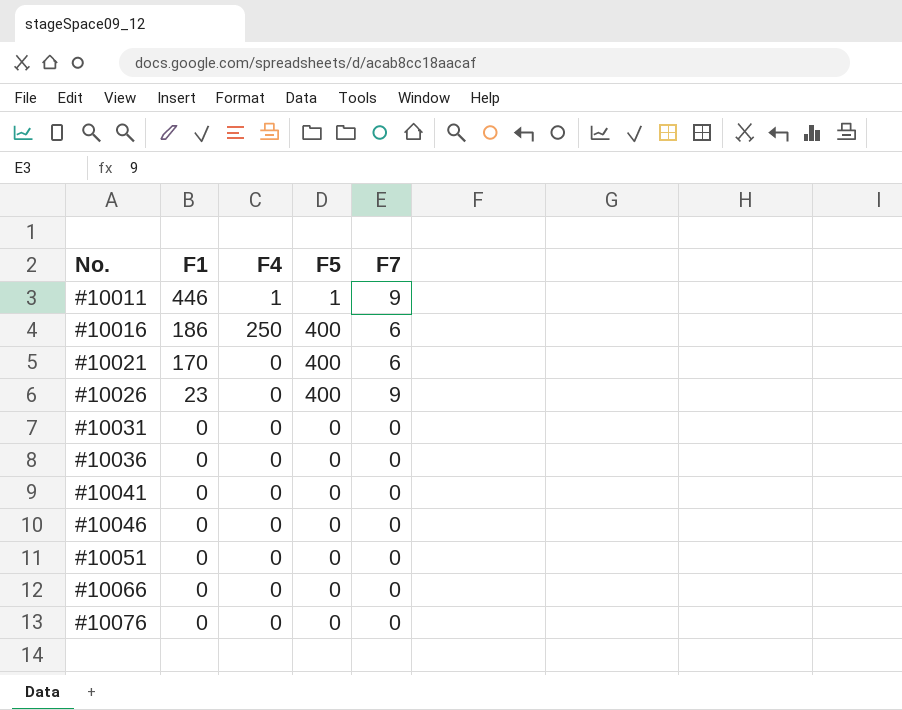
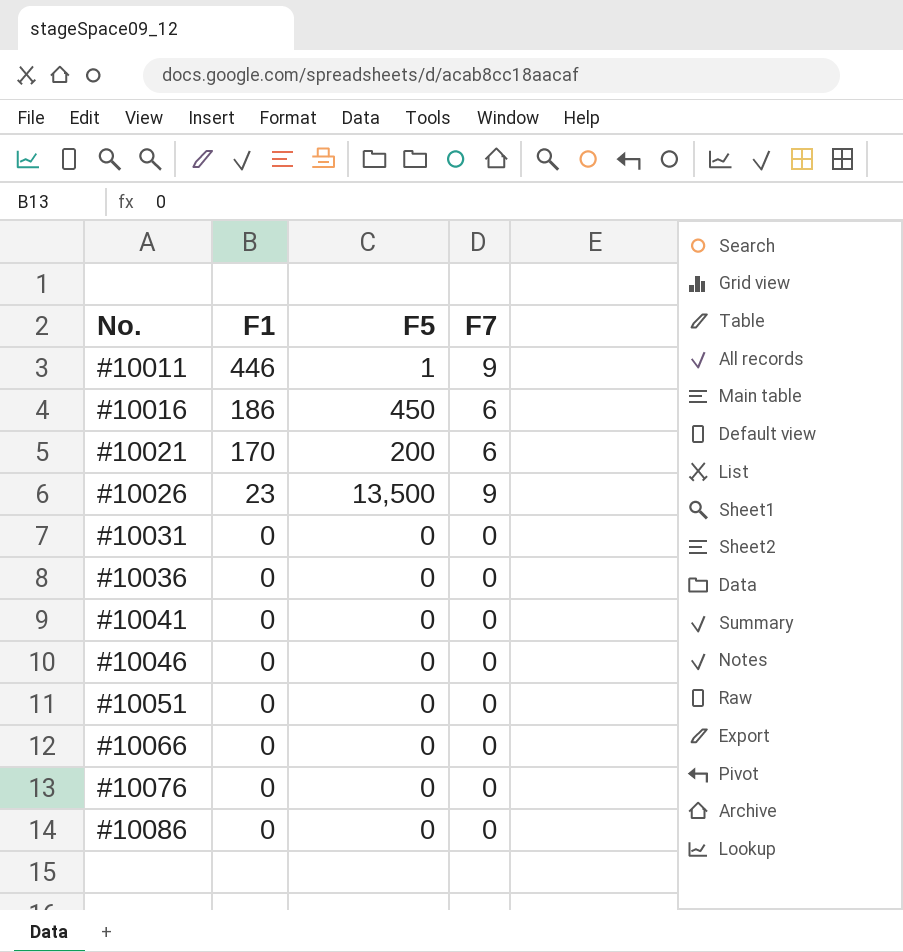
column F4 | position: 3 -> none
#10016 | F5: 400 -> 450
#10021 | F5: 400 -> 200
#10026 | F5: 400 -> 13,500
row #10086: none -> 0 | 0 | 0

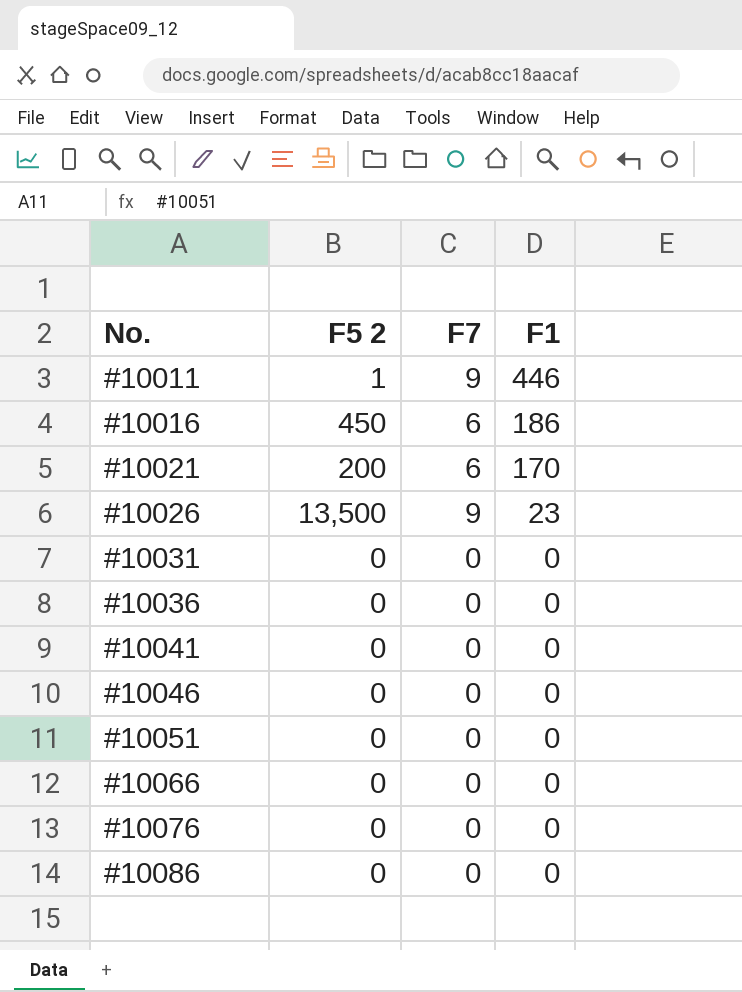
column name: F5 -> F5 2
column F1 | position: 2 -> 4

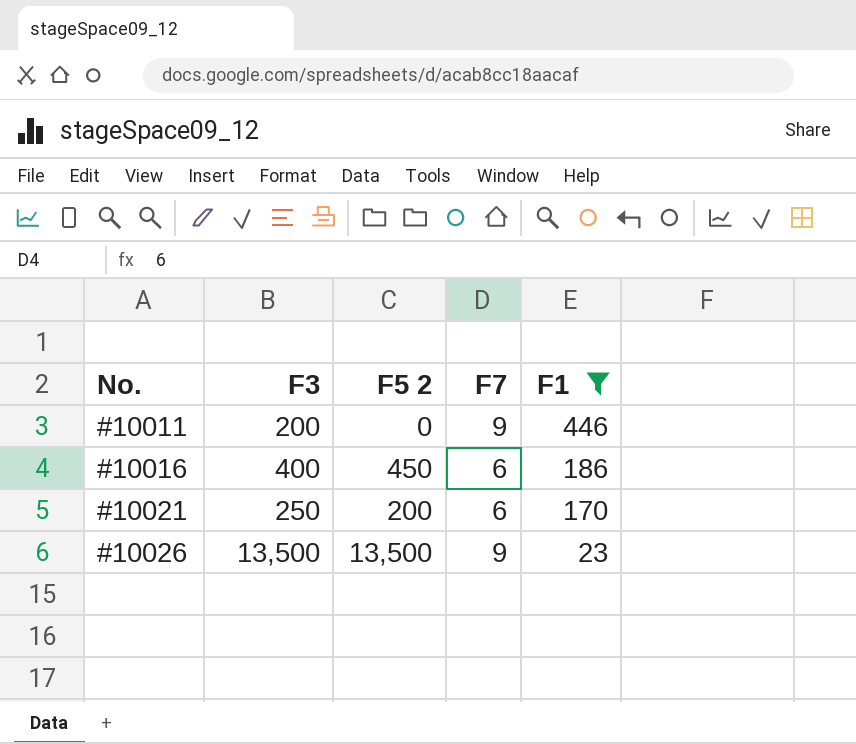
filter: none -> F1 != 0
column F3 | position: none -> 2
#10011 | F5 2: 1 -> 0

